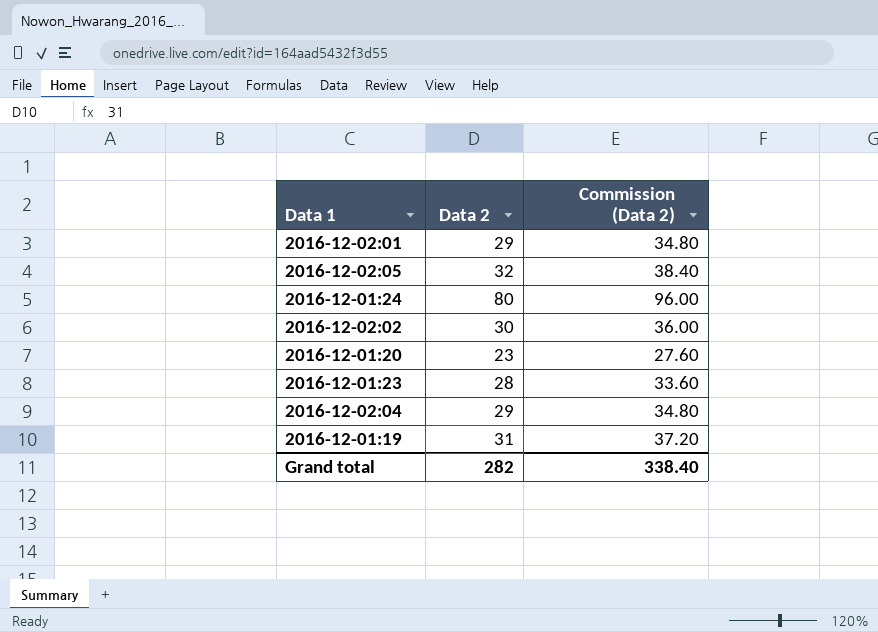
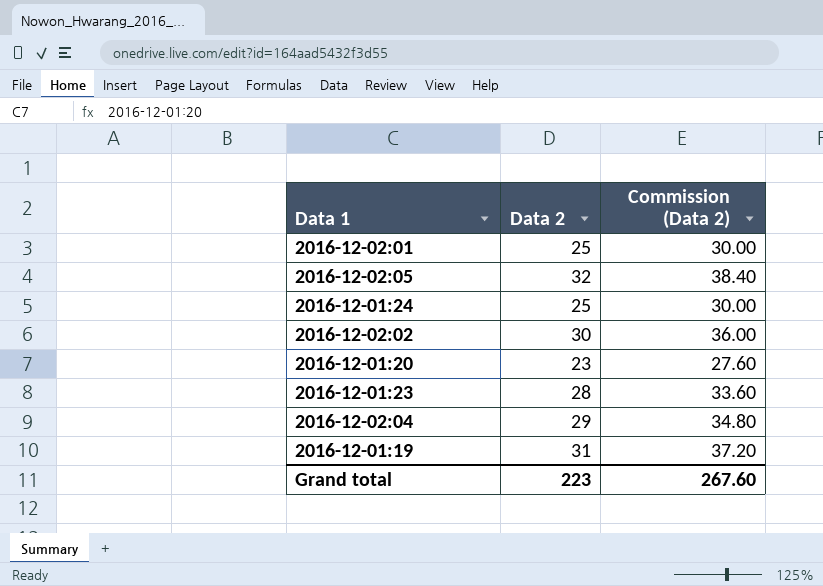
2016-12-02:01 | Data 2: 29 -> 25
2016-12-02:01 | Commission (Data 2): 34.80 -> 30.00
2016-12-01:24 | Data 2: 80 -> 25
2016-12-01:24 | Commission (Data 2): 96.00 -> 30.00
Grand total | Data 2: 282 -> 223
Grand total | Commission (Data 2): 338.40 -> 267.60

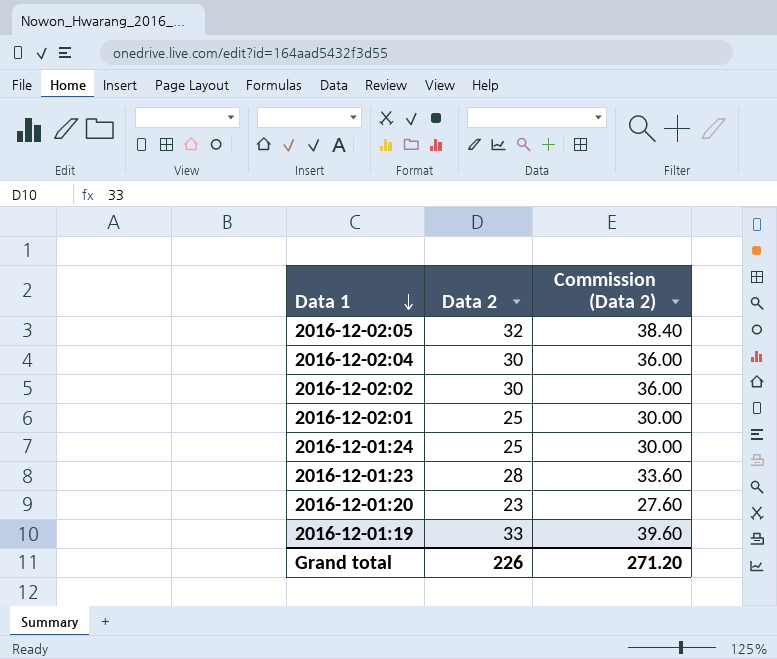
row order: none -> Data 1 descending
2016-12-02:04 | Data 2: 29 -> 30
2016-12-02:04 | Commission (Data 2): 34.80 -> 36.00
2016-12-01:19 | Data 2: 31 -> 33
2016-12-01:19 | Commission (Data 2): 37.20 -> 39.60
Grand total | Data 2: 223 -> 226
Grand total | Commission (Data 2): 267.60 -> 271.20

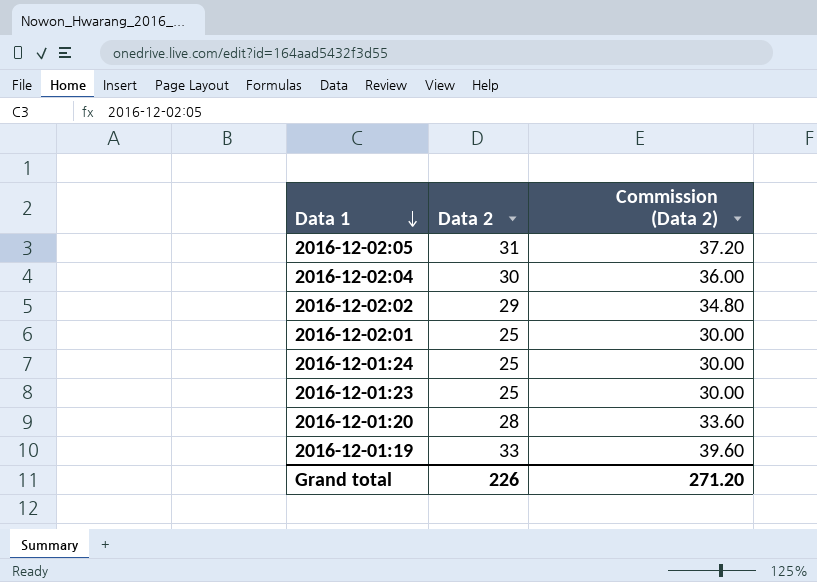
2016-12-02:05 | Data 2: 32 -> 31
2016-12-02:05 | Commission (Data 2): 38.40 -> 37.20
2016-12-02:02 | Data 2: 30 -> 29
2016-12-02:02 | Commission (Data 2): 36.00 -> 34.80
2016-12-01:23 | Data 2: 28 -> 25
2016-12-01:23 | Commission (Data 2): 33.60 -> 30.00
2016-12-01:20 | Data 2: 23 -> 28
2016-12-01:20 | Commission (Data 2): 27.60 -> 33.60

